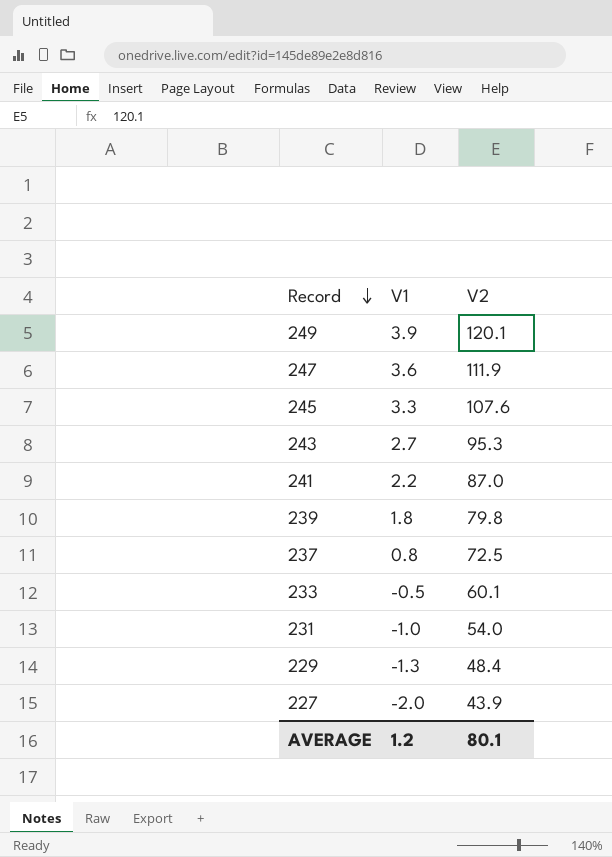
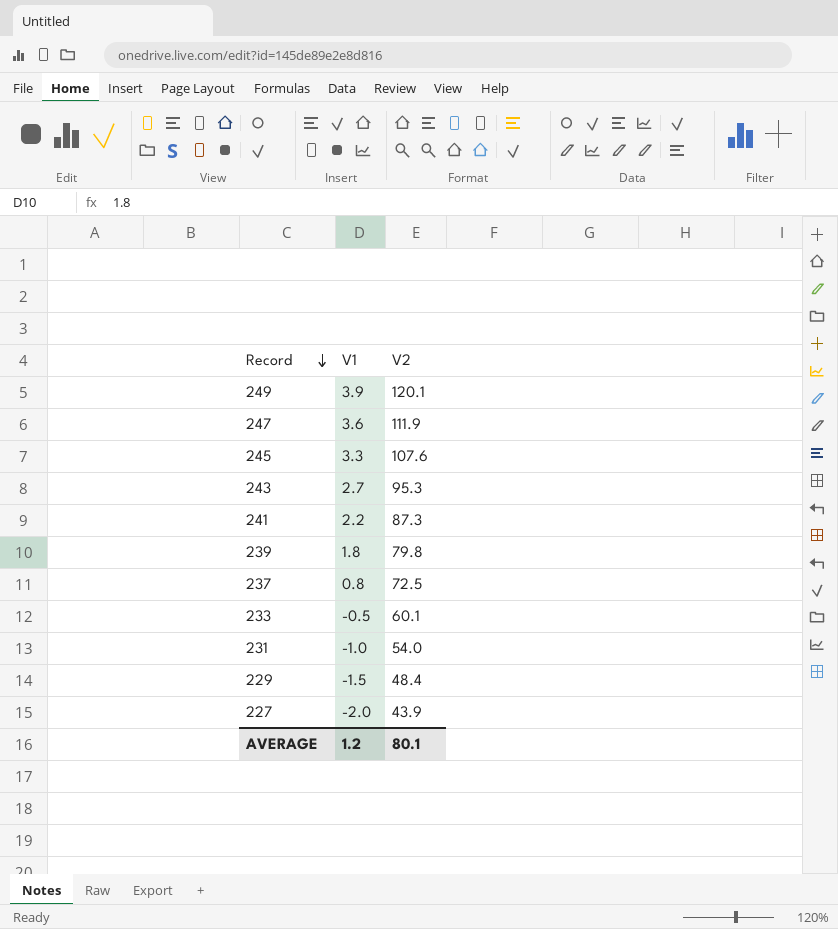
241 | V2: 87.0 -> 87.3
229 | V1: -1.3 -> -1.5

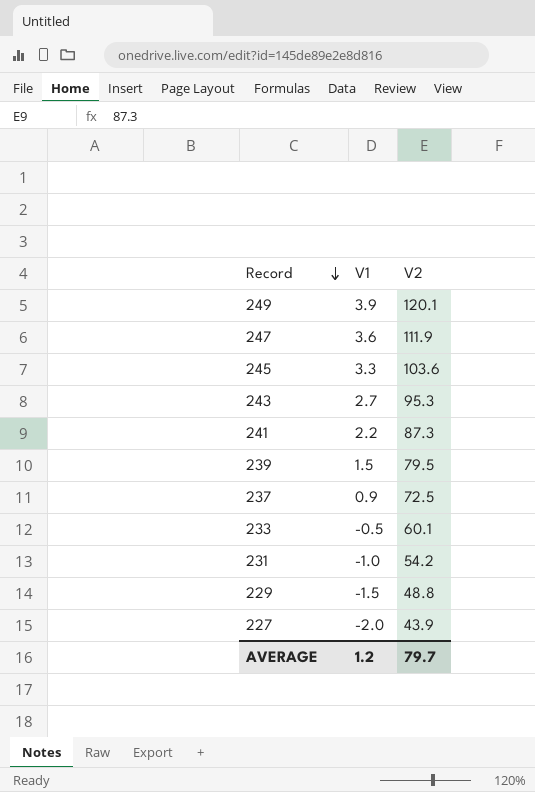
245 | V2: 107.6 -> 103.6
239 | V1: 1.8 -> 1.5
239 | V2: 79.8 -> 79.5
237 | V1: 0.8 -> 0.9
231 | V2: 54.0 -> 54.2
229 | V2: 48.4 -> 48.8
AVERAGE | V2: 80.1 -> 79.7

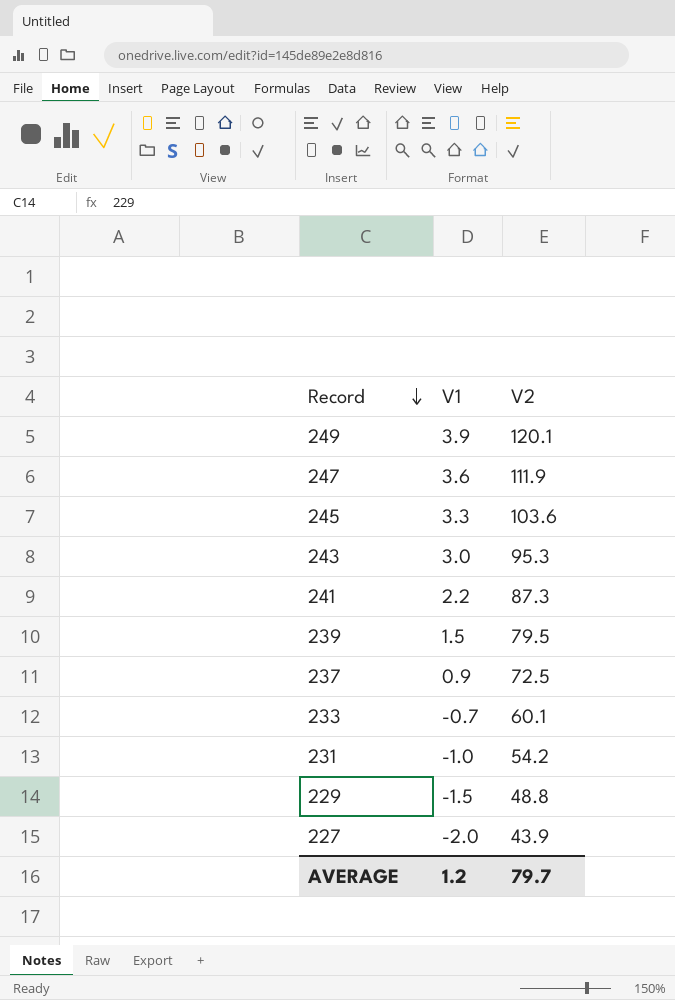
243 | V1: 2.7 -> 3.0
233 | V1: -0.5 -> -0.7

